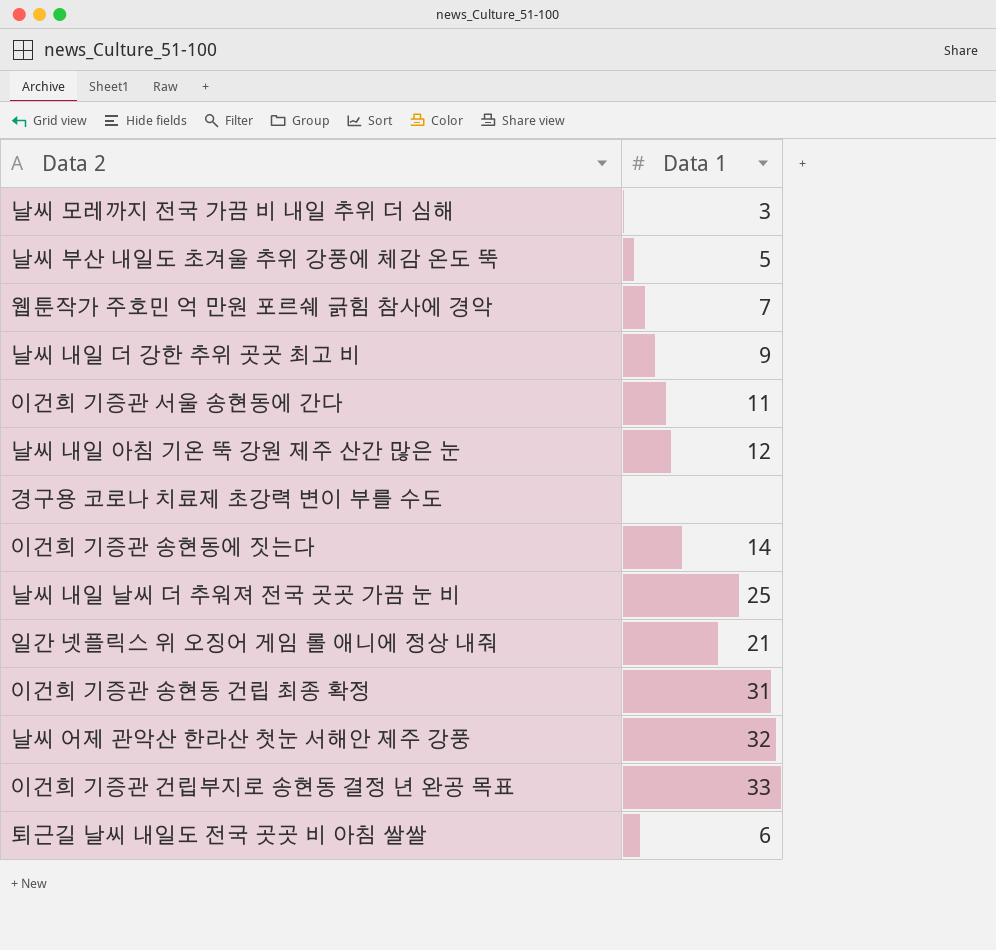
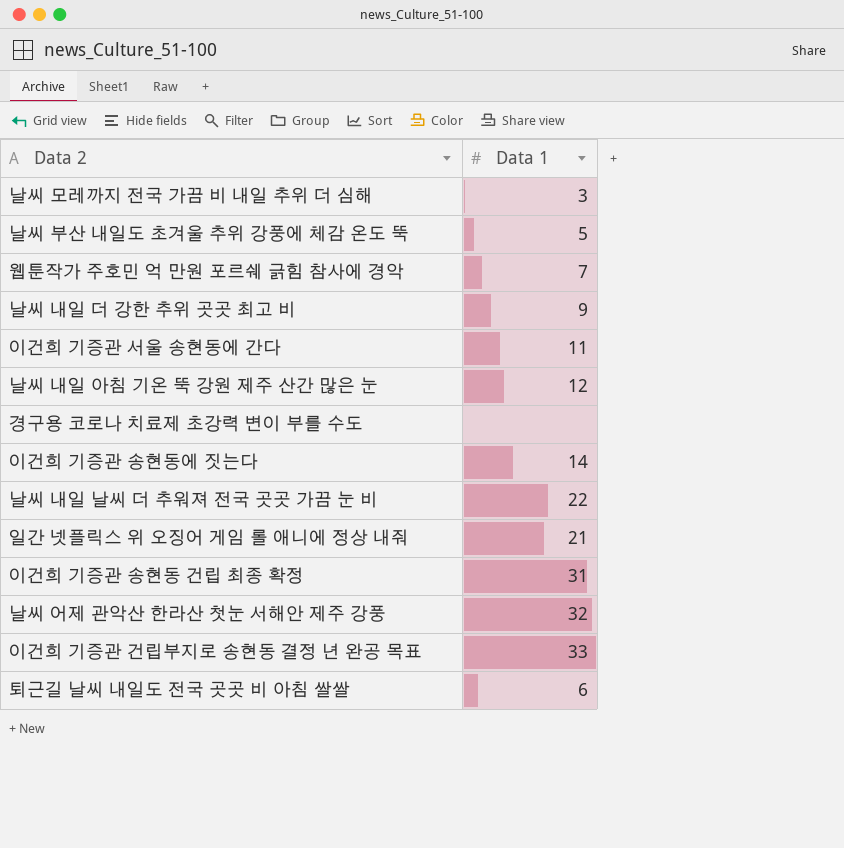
날씨 내일 날씨 더 추워져 전국 곳곳 가끔 눈 비 | Data 1: 25 -> 22

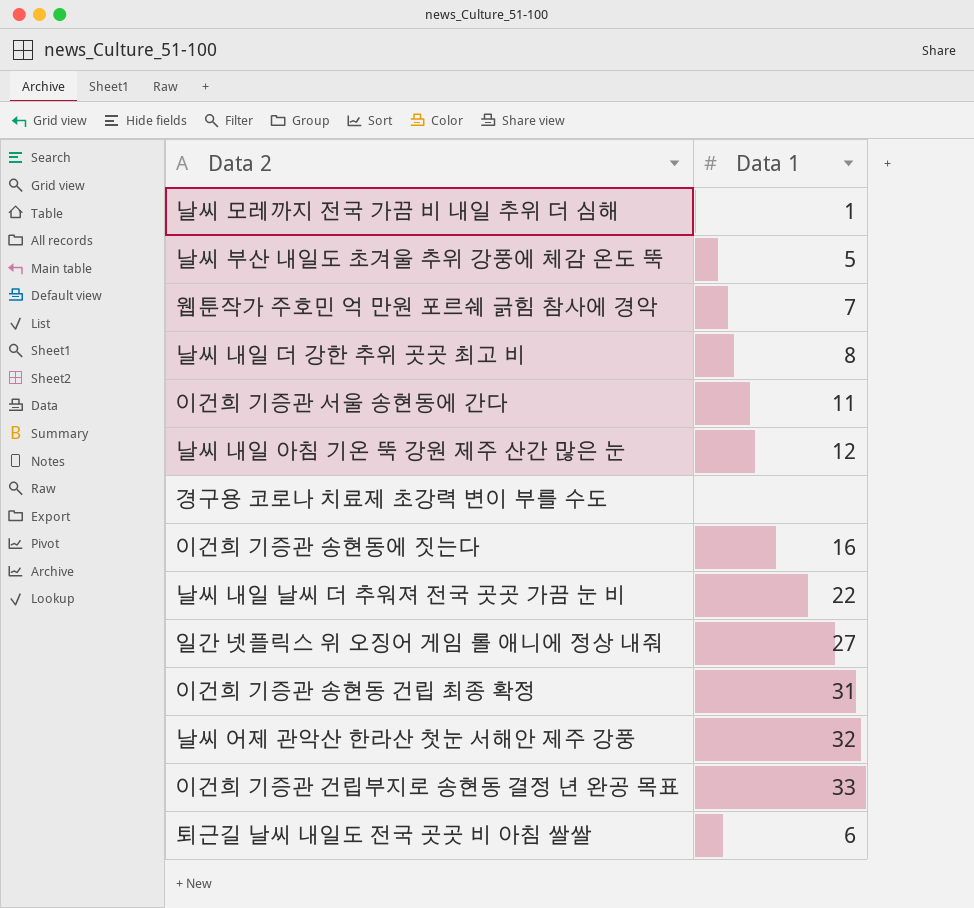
날씨 모레까지 전국 가끔 비 내일 추위 더 심해 | Data 1: 3 -> 1
날씨 내일 더 강한 추위 곳곳 최고 비 | Data 1: 9 -> 8
이건희 기증관 송현동에 짓는다 | Data 1: 14 -> 16
일간 넷플릭스 위 오징어 게임 롤 애니에 정상 내줘 | Data 1: 21 -> 27

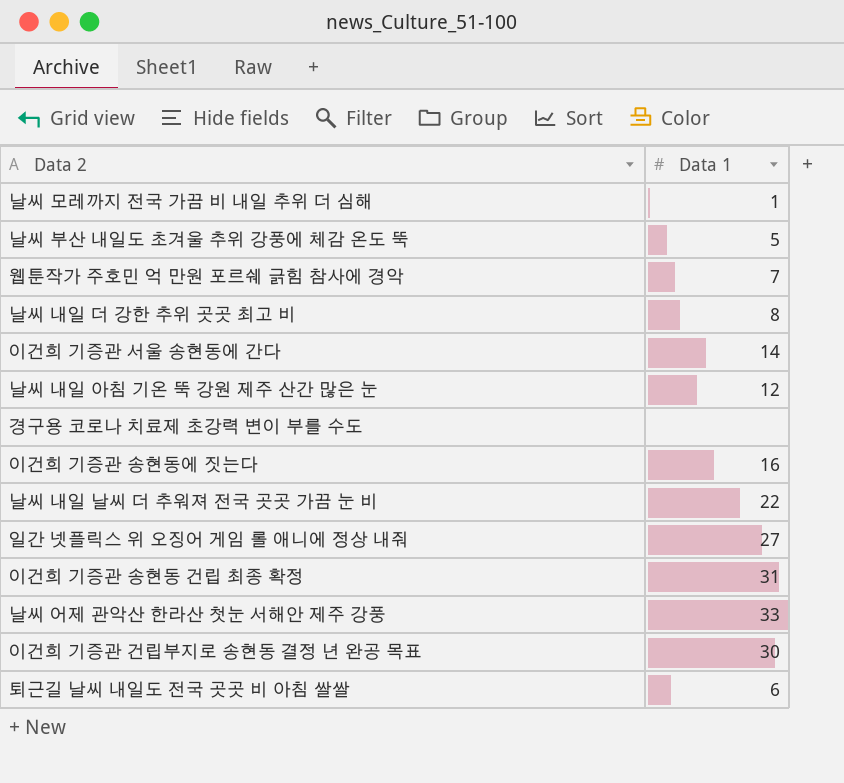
이건희 기증관 서울 송현동에 간다 | Data 1: 11 -> 14
날씨 어제 관악산 한라산 첫눈 서해안 제주 강풍 | Data 1: 32 -> 33
이건희 기증관 건립부지로 송현동 결정 년 완공 목표 | Data 1: 33 -> 30

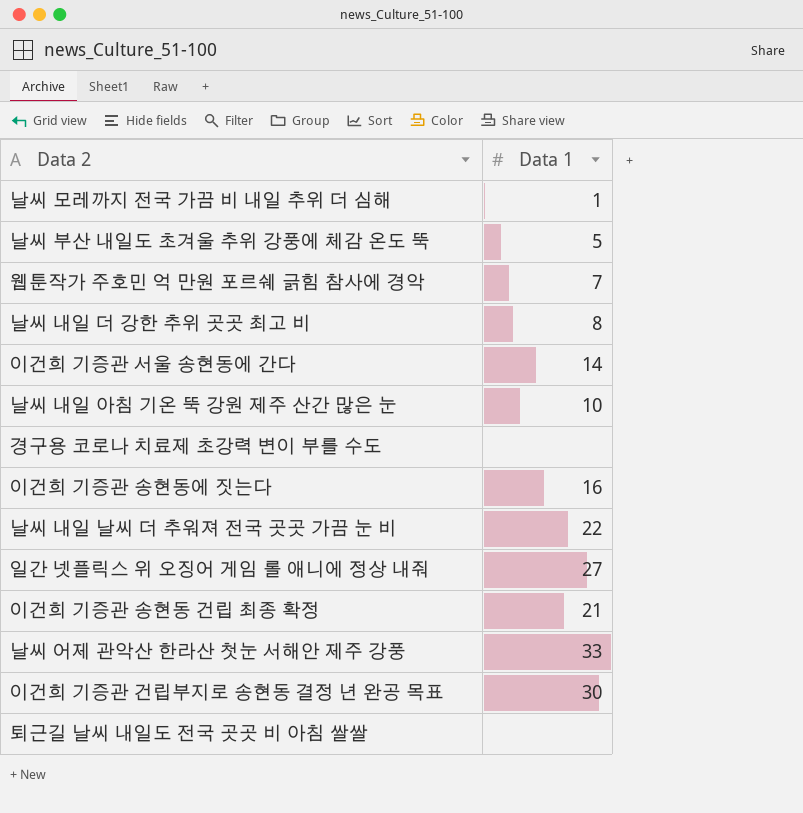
날씨 내일 아침 기온 뚝 강원 제주 산간 많은 눈 | Data 1: 12 -> 10
이건희 기증관 송현동 건립 최종 확정 | Data 1: 31 -> 21
퇴근길 날씨 내일도 전국 곳곳 비 아침 쌀쌀 | Data 1: 6 -> none

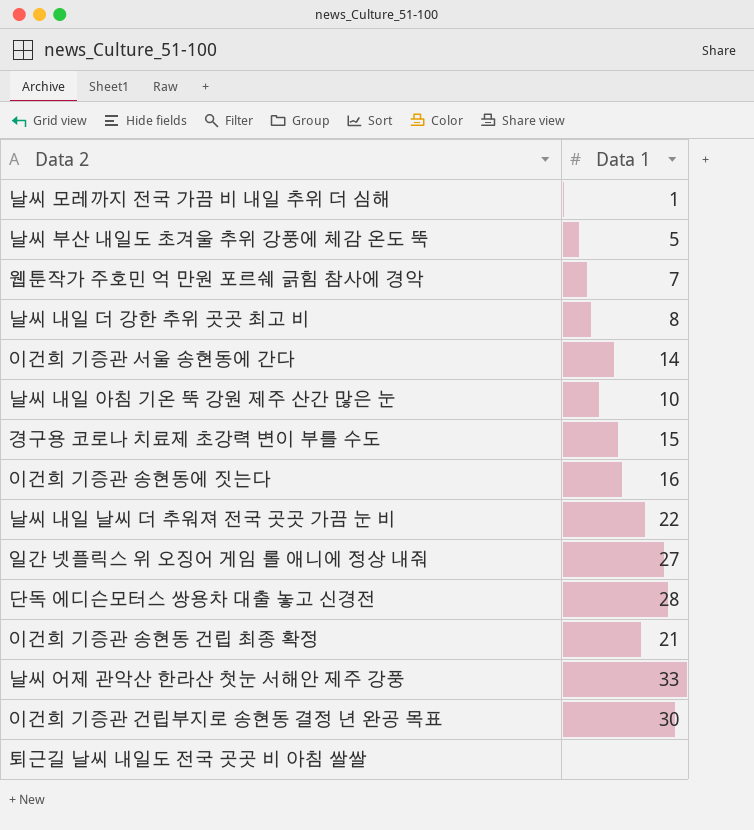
경구용 코로나 치료제 초강력 변이 부를 수도 | Data 1: none -> 15
row 단독 에디슨모터스 쌍용차 대출 놓고 신경전: none -> 28

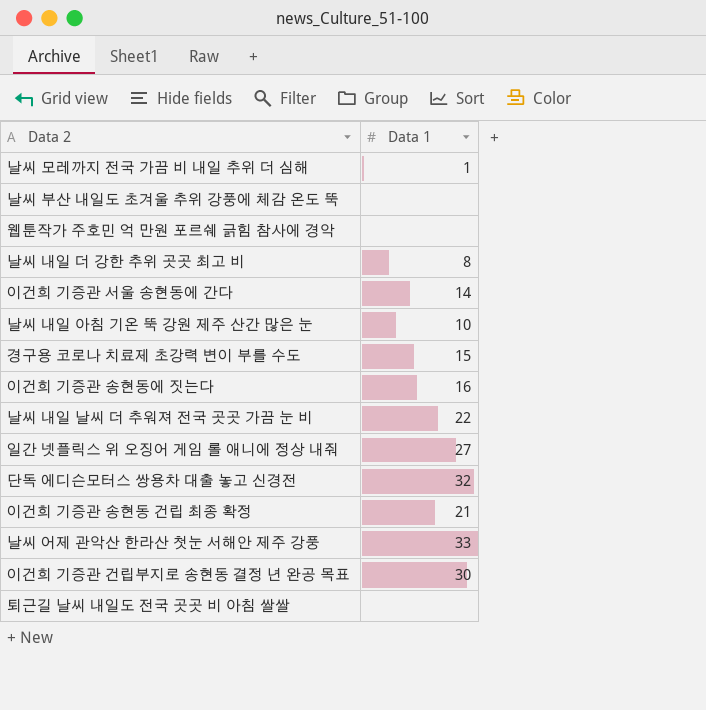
날씨 부산 내일도 초겨울 추위 강풍에 체감 온도 뚝 | Data 1: 5 -> none
웹툰작가 주호민 억 만원 포르쉐 긁힘 참사에 경악 | Data 1: 7 -> none
단독 에디슨모터스 쌍용차 대출 놓고 신경전 | Data 1: 28 -> 32

